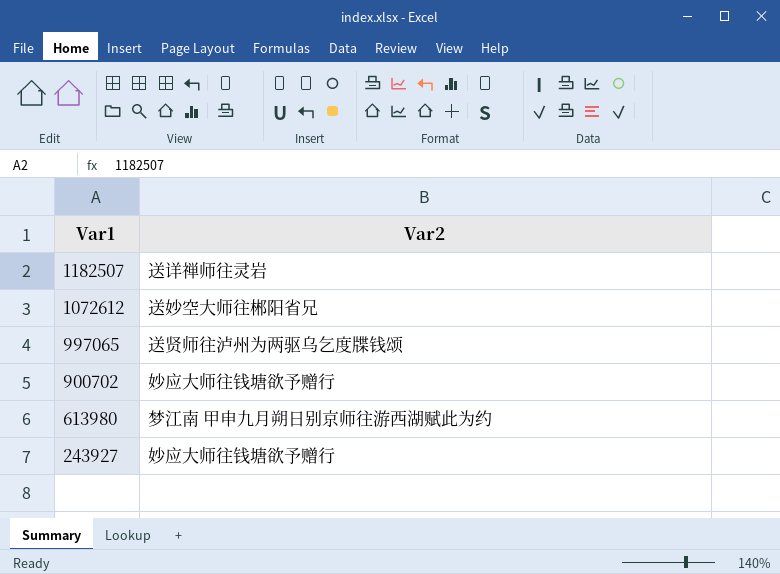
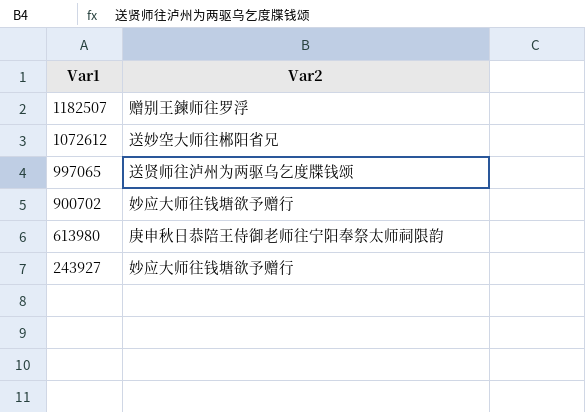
1182507 | Var2: 送详禅师往灵岩 -> 赠别王鍊师往罗浮
613980 | Var2: 梦江南 甲申九月朔日别京师往游西湖赋此为约 -> 庚申秋日恭陪王侍御老师往宁阳奉祭太师祠限韵

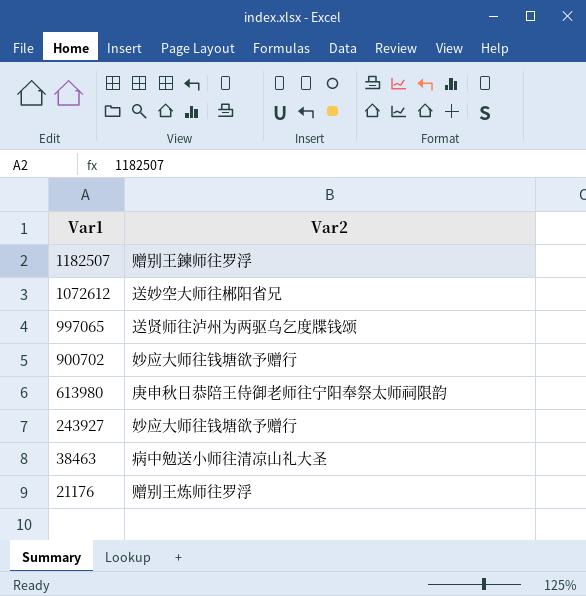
row 38463: none -> 病中勉送小师往清凉山礼大圣
row 21176: none -> 赠别王炼师往罗浮

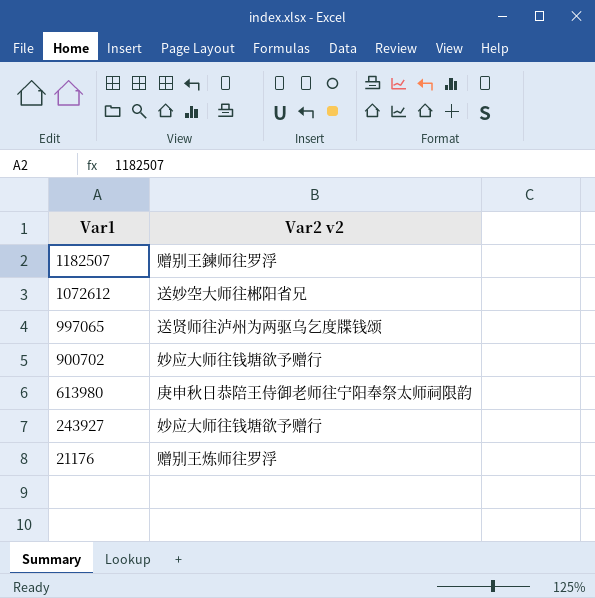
column name: Var2 -> Var2 v2
row 38463: 病中勉送小师往清凉山礼大圣 -> none

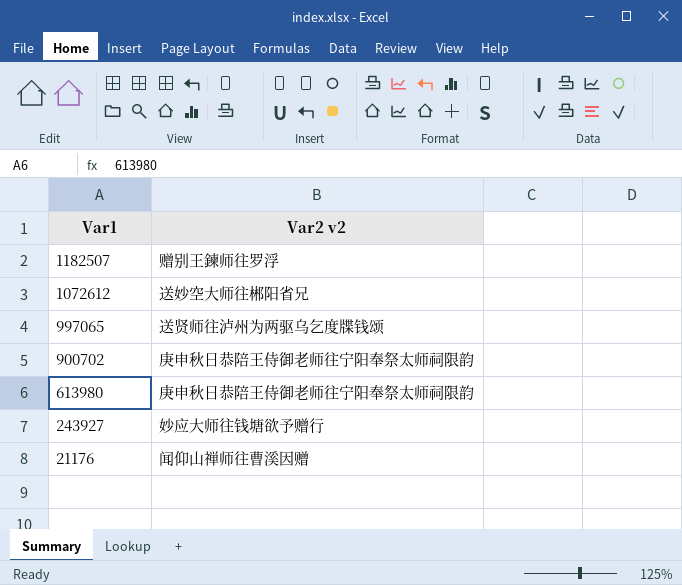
900702 | Var2 v2: 妙应大师往钱塘欲予赠行 -> 庚申秋日恭陪王侍御老师往宁阳奉祭太师祠限韵
21176 | Var2 v2: 赠别王炼师往罗浮 -> 闻仰山禅师往曹溪因赠

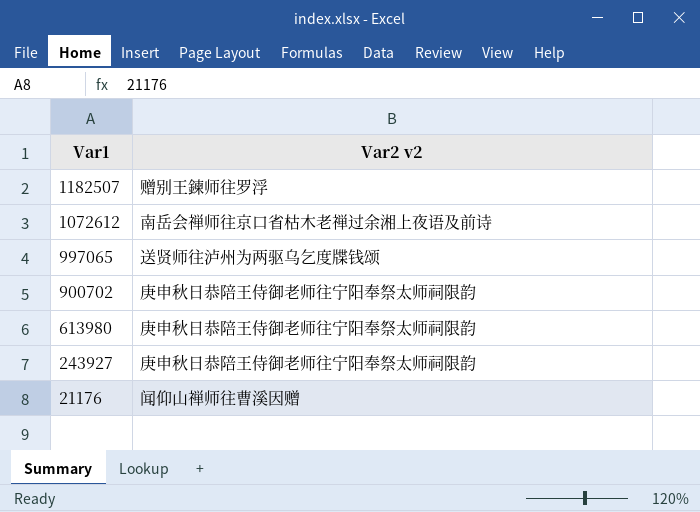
1072612 | Var2 v2: 送妙空大师往郴阳省兄 -> 南岳会禅师往京口省枯木老禅过余湘上夜语及前诗
243927 | Var2 v2: 妙应大师往钱塘欲予赠行 -> 庚申秋日恭陪王侍御老师往宁阳奉祭太师祠限韵

